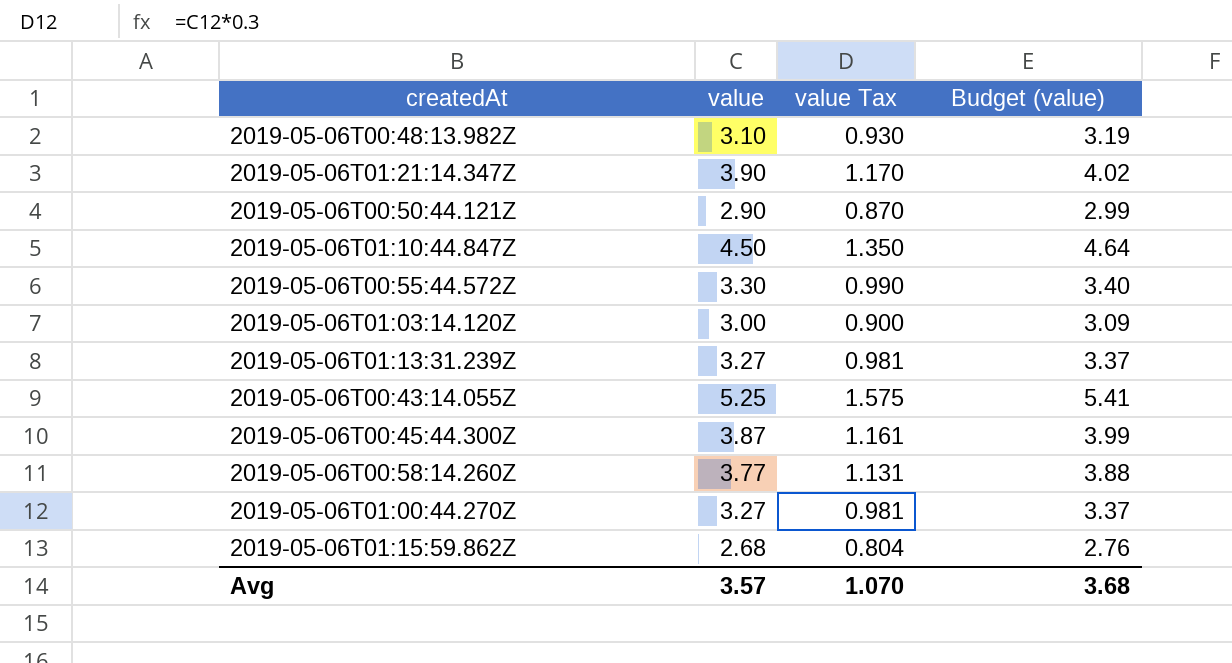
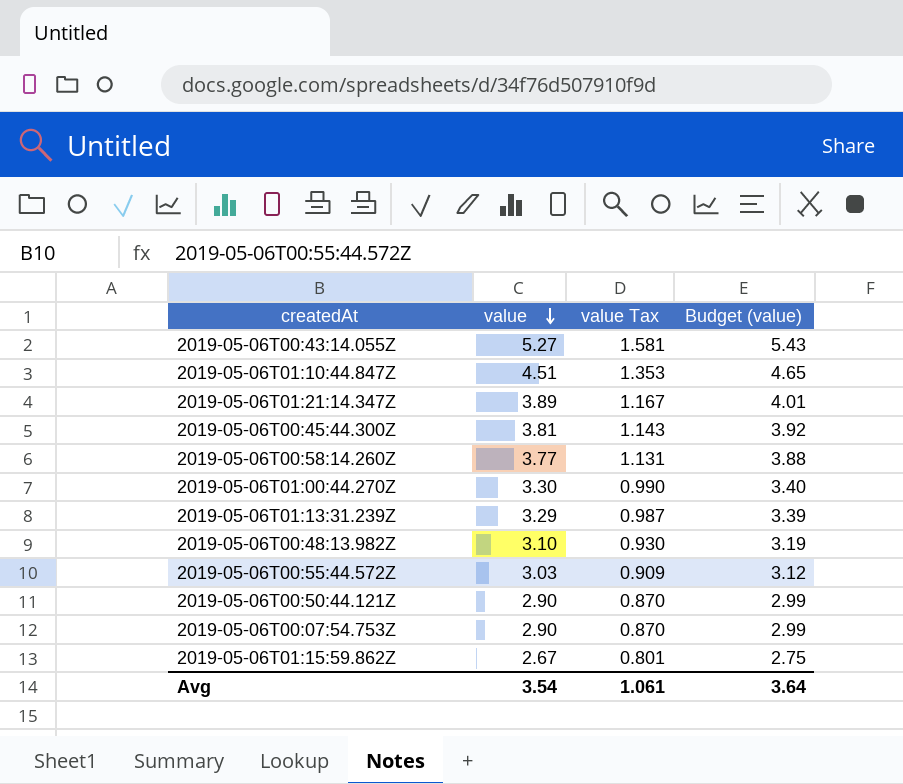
row order: none -> value descending
row 2019-05-06T01:03:14.120Z: 3.00 | 0.900 | 3.09 -> none
2019-05-06T00:43:14.055Z | value: 5.25 -> 5.27
2019-05-06T00:43:14.055Z | value Tax: 1.575 -> 1.581
2019-05-06T00:43:14.055Z | Budget (value): 5.41 -> 5.43
2019-05-06T01:10:44.847Z | value: 4.50 -> 4.51
2019-05-06T01:10:44.847Z | value Tax: 1.350 -> 1.353
2019-05-06T01:10:44.847Z | Budget (value): 4.64 -> 4.65
2019-05-06T01:21:14.347Z | value: 3.90 -> 3.89
2019-05-06T01:21:14.347Z | value Tax: 1.170 -> 1.167
2019-05-06T01:21:14.347Z | Budget (value): 4.02 -> 4.01
2019-05-06T00:45:44.300Z | value: 3.87 -> 3.81
2019-05-06T00:45:44.300Z | value Tax: 1.161 -> 1.143
2019-05-06T00:45:44.300Z | Budget (value): 3.99 -> 3.92
2019-05-06T01:00:44.270Z | value: 3.27 -> 3.30
2019-05-06T01:00:44.270Z | value Tax: 0.981 -> 0.990
2019-05-06T01:00:44.270Z | Budget (value): 3.37 -> 3.40
2019-05-06T01:13:31.239Z | value: 3.27 -> 3.29
2019-05-06T01:13:31.239Z | value Tax: 0.981 -> 0.987
2019-05-06T01:13:31.239Z | Budget (value): 3.37 -> 3.39
2019-05-06T00:55:44.572Z | value: 3.30 -> 3.03
2019-05-06T00:55:44.572Z | value Tax: 0.990 -> 0.909
2019-05-06T00:55:44.572Z | Budget (value): 3.40 -> 3.12
row 2019-05-06T00:07:54.753Z: none -> 2.90 | 0.870 | 2.99
2019-05-06T01:15:59.862Z | value: 2.68 -> 2.67
2019-05-06T01:15:59.862Z | value Tax: 0.804 -> 0.801
2019-05-06T01:15:59.862Z | Budget (value): 2.76 -> 2.75
Avg | value: 3.57 -> 3.54
Avg | value Tax: 1.070 -> 1.061
Avg | Budget (value): 3.68 -> 3.64

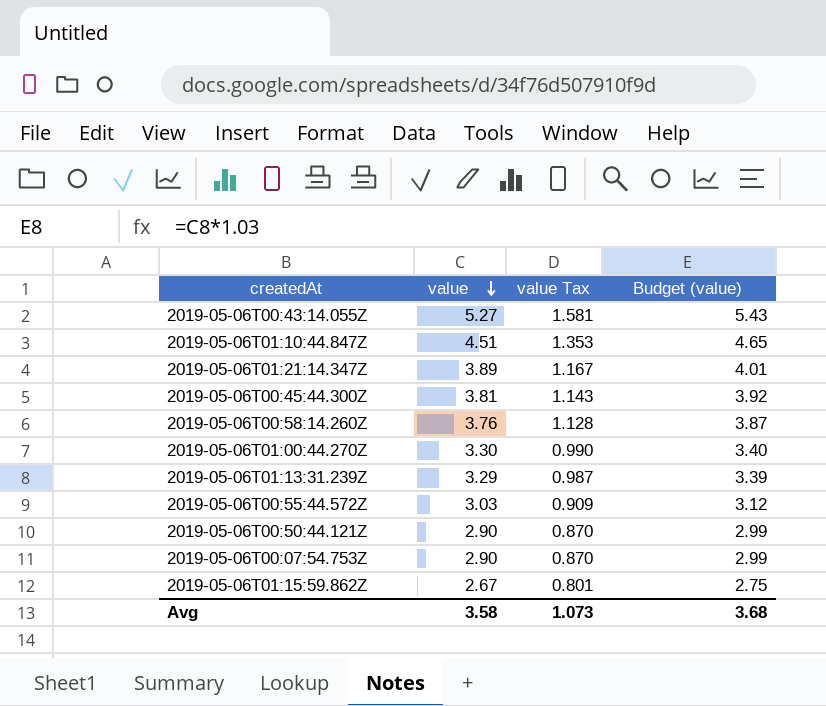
row 2019-05-06T00:48:13.982Z: 3.10 | 0.930 | 3.19 -> none
2019-05-06T00:58:14.260Z | value: 3.77 -> 3.76
2019-05-06T00:58:14.260Z | value Tax: 1.131 -> 1.128
2019-05-06T00:58:14.260Z | Budget (value): 3.88 -> 3.87
Avg | value: 3.54 -> 3.58
Avg | value Tax: 1.061 -> 1.073
Avg | Budget (value): 3.64 -> 3.68

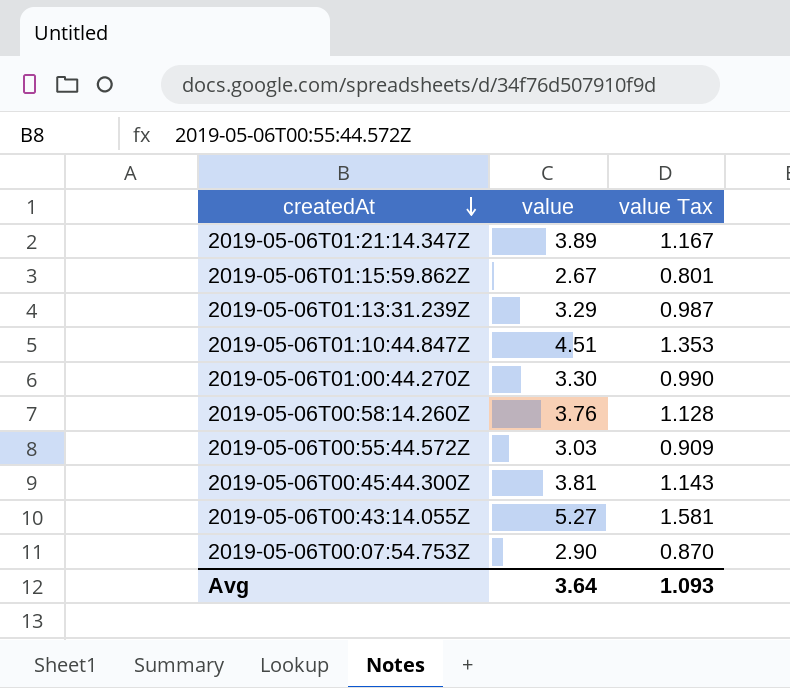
row order: value descending -> createdAt descending
column Budget (value) | formula: [value] * 1.03 -> none
row 2019-05-06T00:50:44.121Z: 2.90 | 0.870 | 2.99 -> none
Avg | value: 3.58 -> 3.64
Avg | value Tax: 1.073 -> 1.093

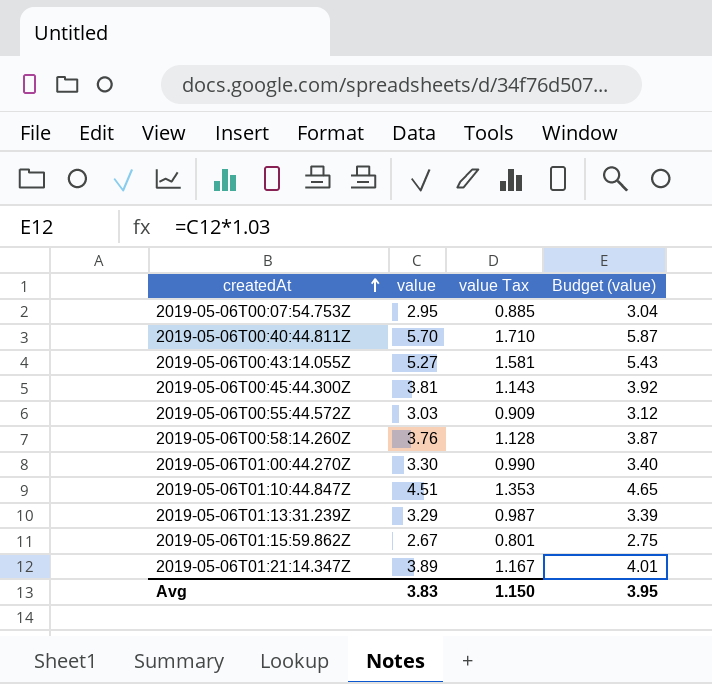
row order: createdAt descending -> createdAt ascending
column Budget (value) | formula: none -> [value] * 1.03
2019-05-06T00:07:54.753Z | value: 2.90 -> 2.95
2019-05-06T00:07:54.753Z | value Tax: 0.870 -> 0.885
row 2019-05-06T00:40:44.811Z: none -> 5.70 | 1.710 | 5.87
Avg | value: 3.64 -> 3.83
Avg | value Tax: 1.093 -> 1.150

